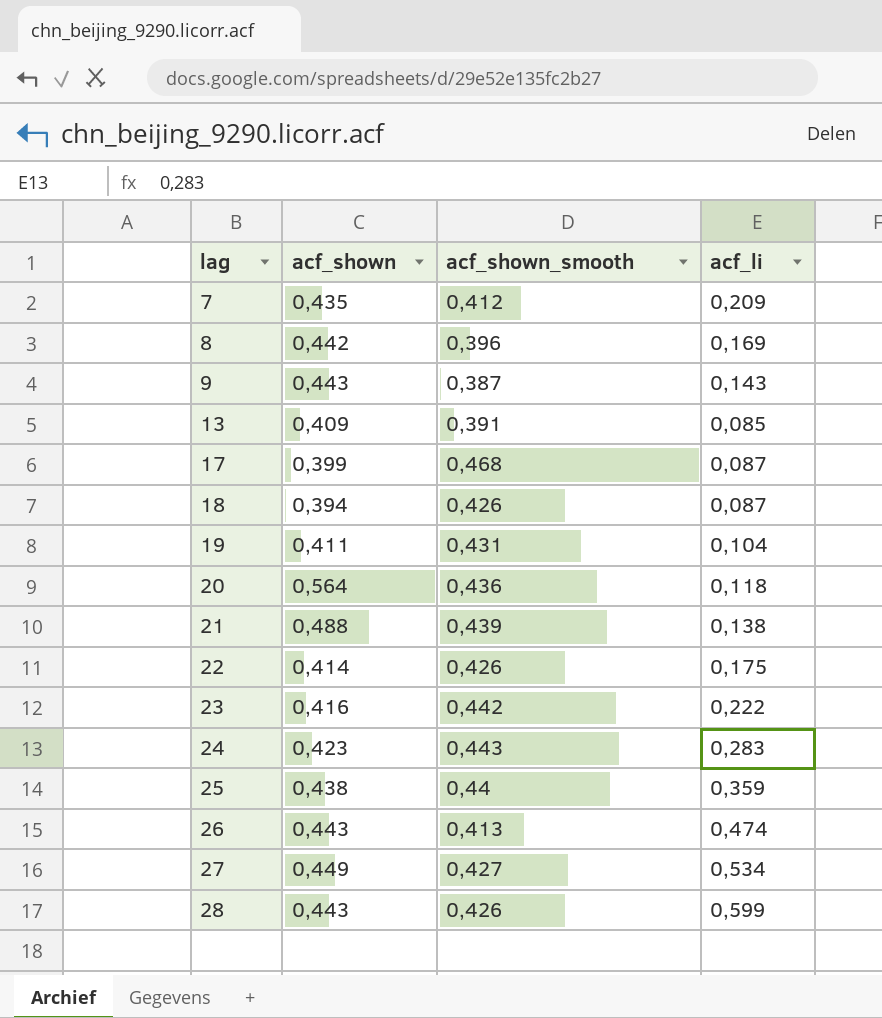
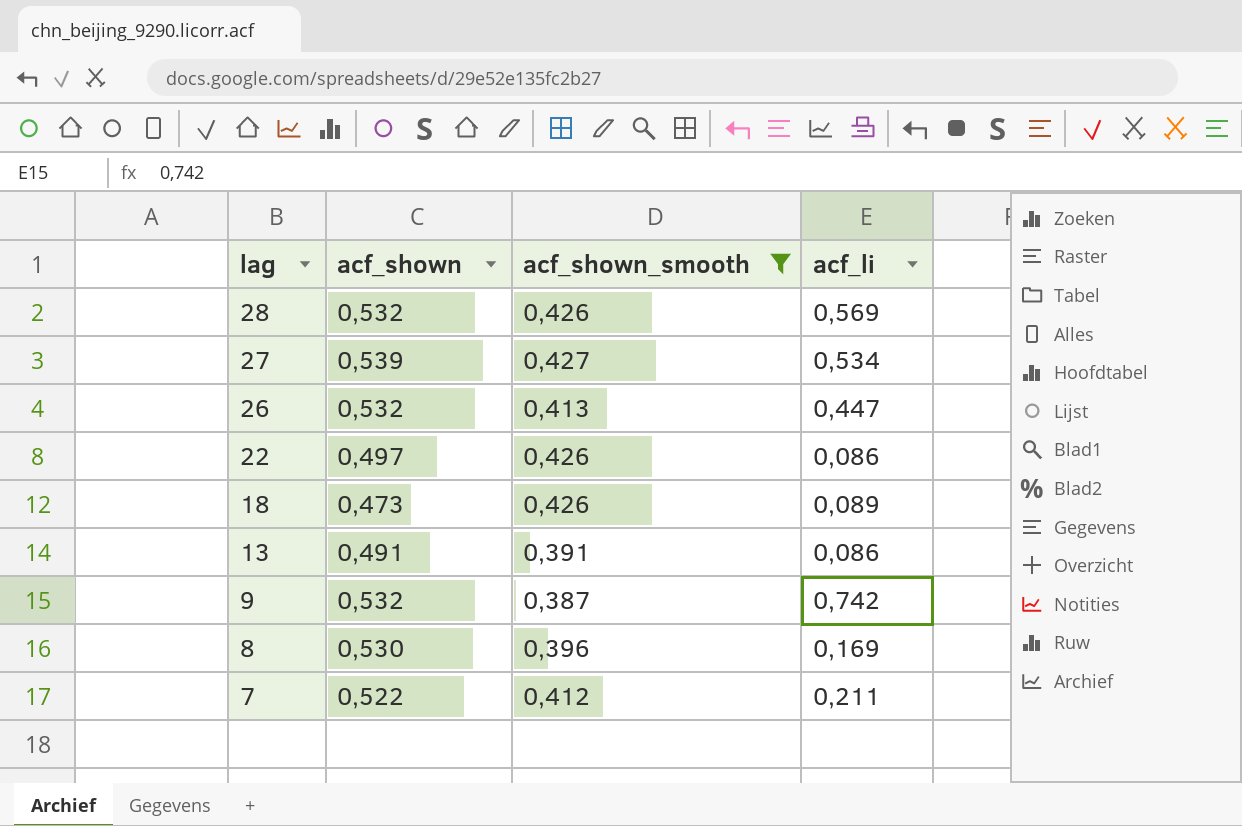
filter: none -> acf_shown_smooth <= 0,427
row order: lag ascending -> lag descending
28 | acf_shown: 0,443 -> 0,532
28 | acf_li: 0,599 -> 0,569
27 | acf_shown: 0,449 -> 0,539
26 | acf_shown: 0,443 -> 0,532
26 | acf_li: 0,474 -> 0,447
22 | acf_shown: 0,414 -> 0,497
22 | acf_li: 0,175 -> 0,086
18 | acf_shown: 0,394 -> 0,473
18 | acf_li: 0,087 -> 0,089
13 | acf_shown: 0,409 -> 0,491
13 | acf_li: 0,085 -> 0,086
9 | acf_shown: 0,443 -> 0,532
9 | acf_li: 0,143 -> 0,742
8 | acf_shown: 0,442 -> 0,530
7 | acf_shown: 0,435 -> 0,522
7 | acf_li: 0,209 -> 0,211

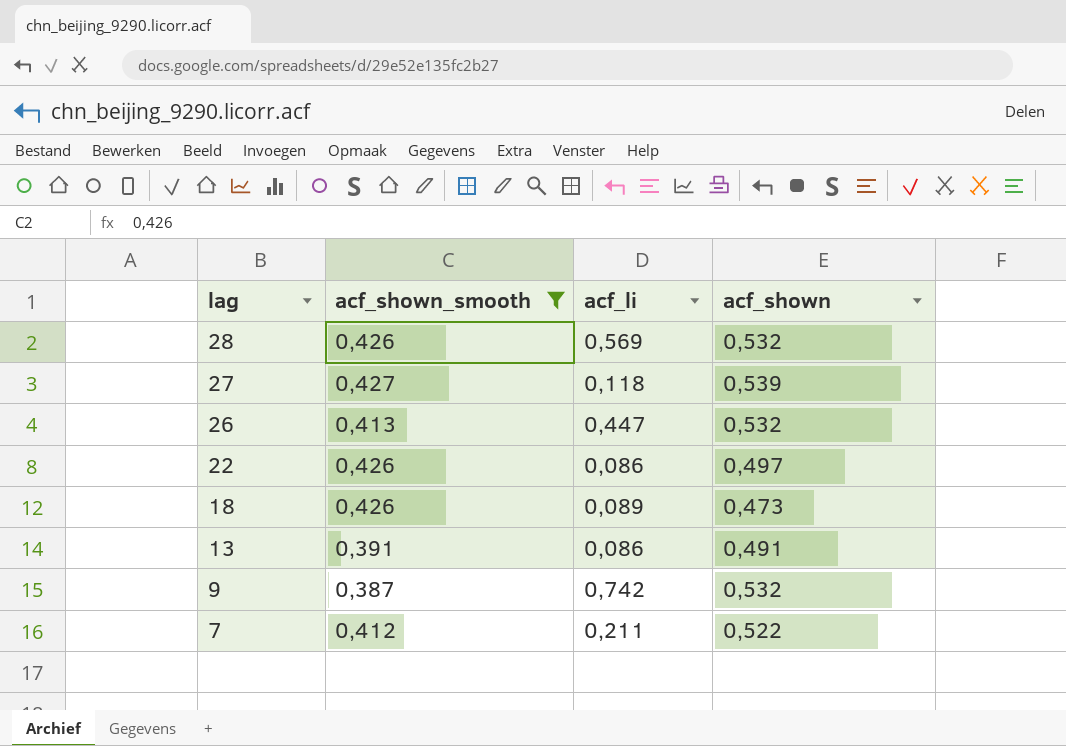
column acf_shown | position: 2 -> 4
row 8: 0,530 | 0,396 | 0,169 -> none
27 | acf_li: 0,534 -> 0,118

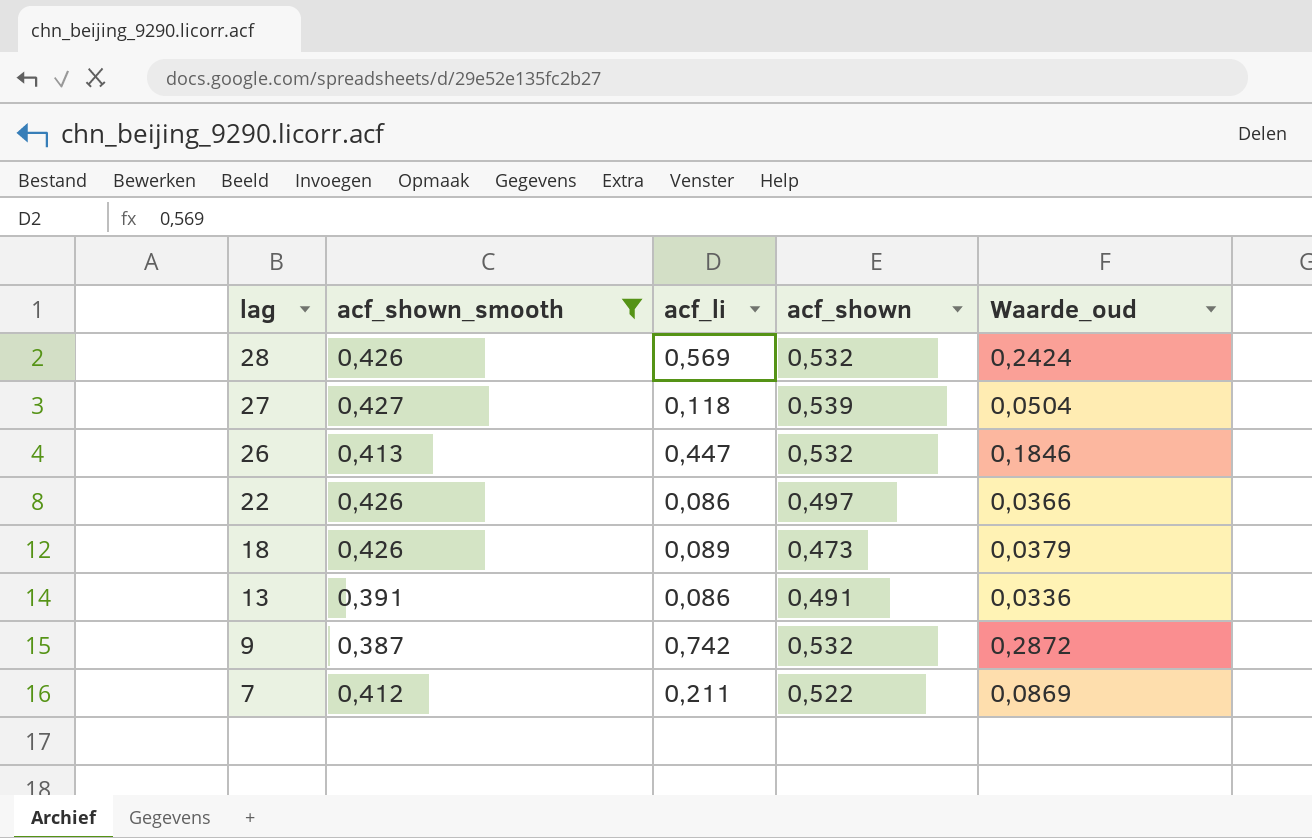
column Waarde_oud | formula: none -> [acf_shown_smooth] * [acf_li]

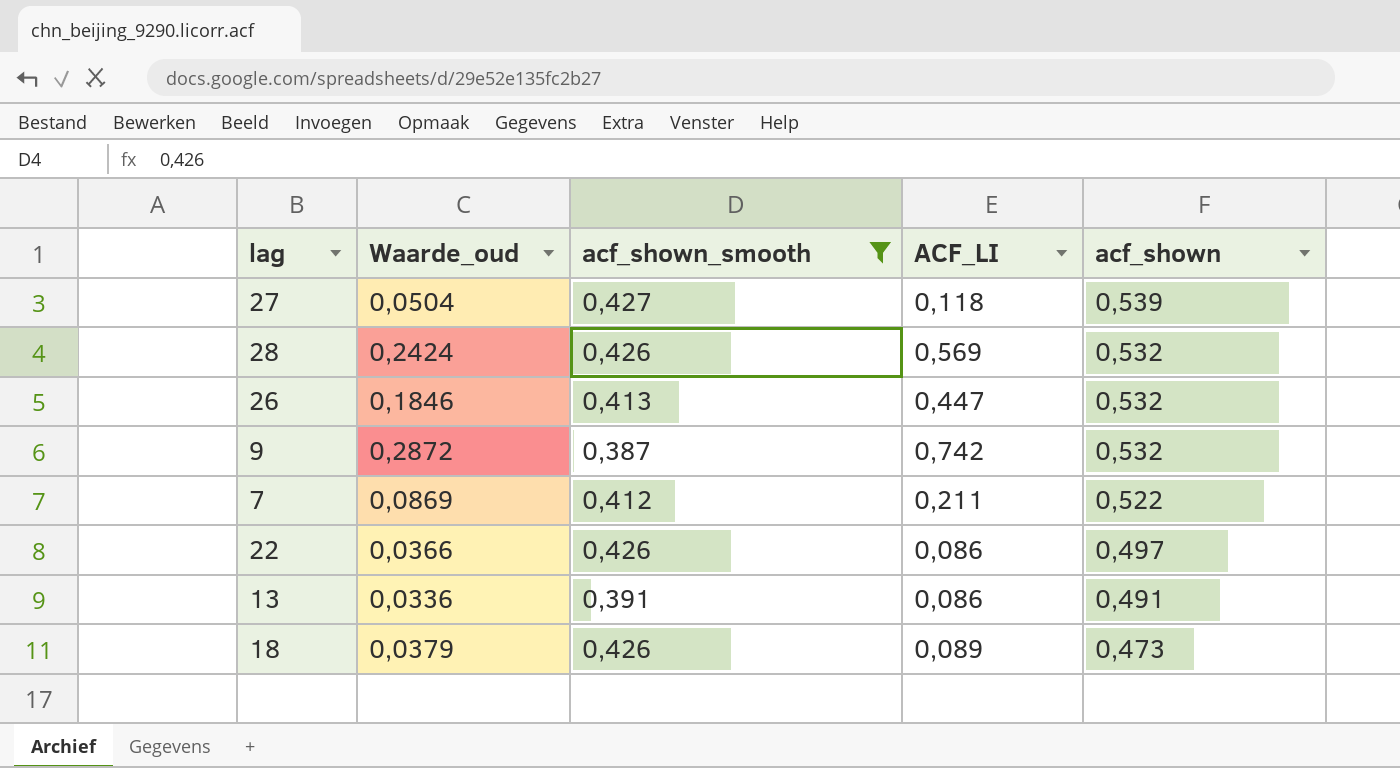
row order: lag descending -> acf_shown descending
column Waarde_oud | position: 5 -> 2
column name: acf_li -> ACF_LI

